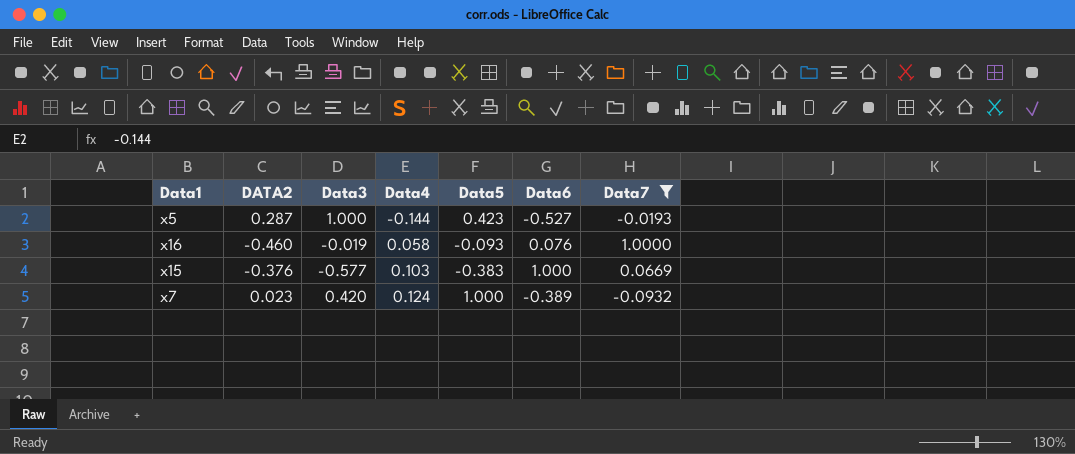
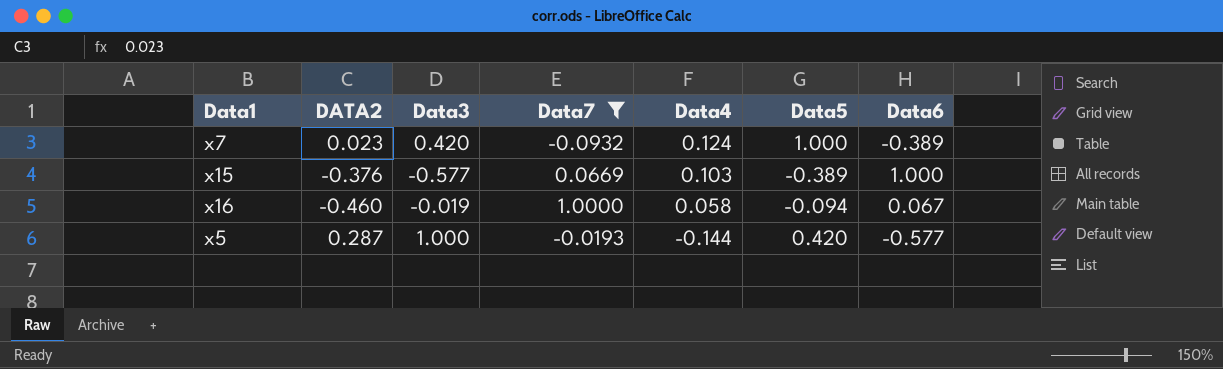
row order: Data4 ascending -> Data4 descending
column Data7 | position: 7 -> 4
x15 | Data5: -0.383 -> -0.389
x16 | Data5: -0.093 -> -0.094
x16 | Data6: 0.076 -> 0.067
x5 | Data5: 0.423 -> 0.420
x5 | Data6: -0.527 -> -0.577

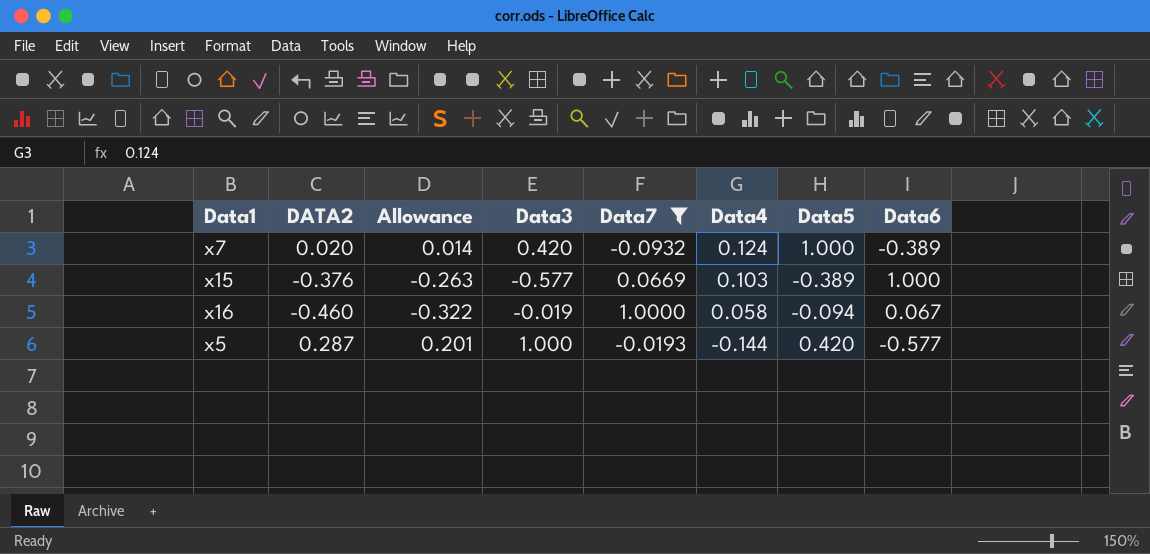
column Allowance | formula: none -> [DATA2] * 0.7
x7 | DATA2: 0.023 -> 0.020

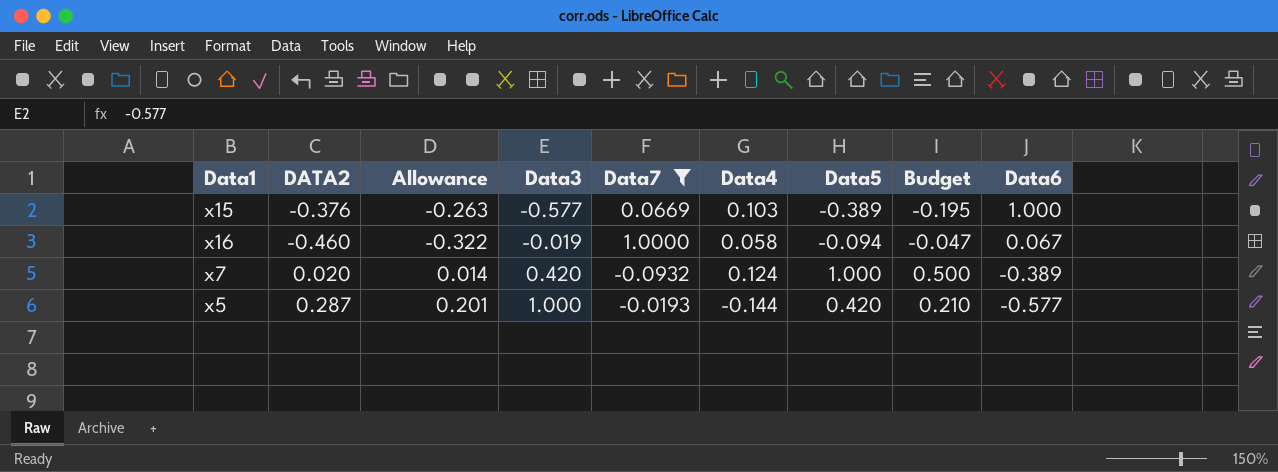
row order: Data4 descending -> Data3 ascending
column Budget | formula: none -> [Data5] * 0.5

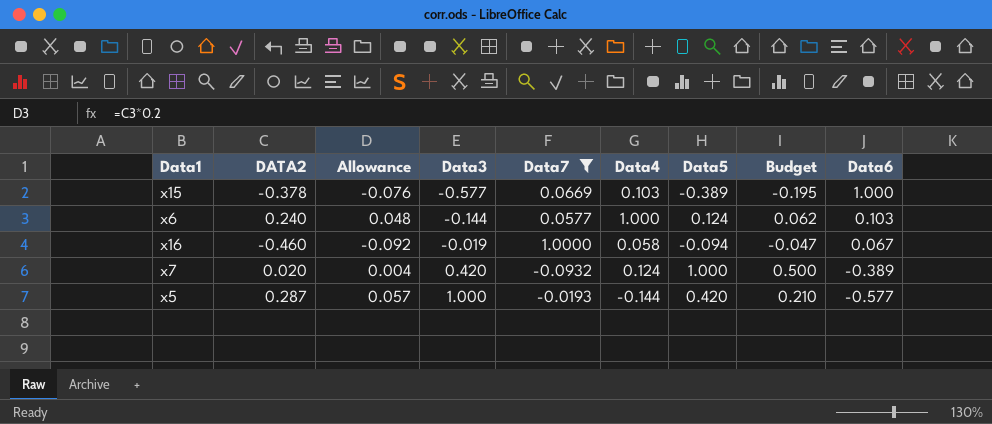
column Allowance | formula: [DATA2] * 0.7 -> [DATA2] * 0.2
x15 | DATA2: -0.376 -> -0.378
row x6: none -> 0.240 | 0.048 | -0.144 | 0.0577 | 1.000 | 0.124 | 0.062 | 0.103

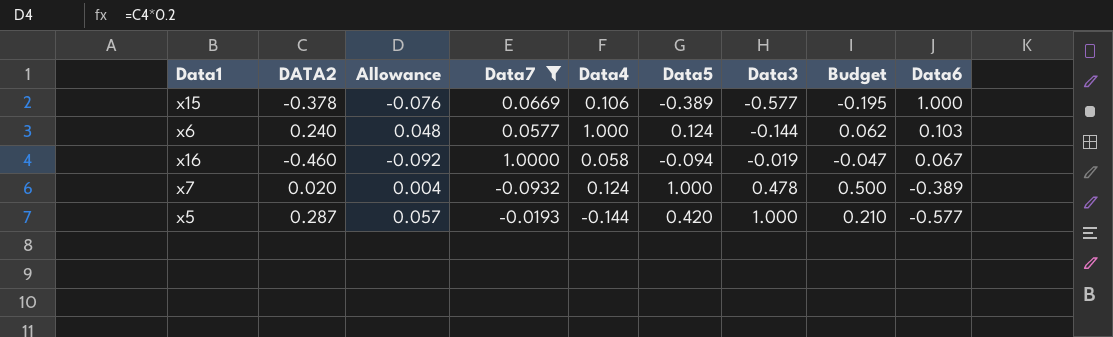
column Data3 | position: 4 -> 7
x15 | Data4: 0.103 -> 0.106
x7 | Data3: 0.420 -> 0.478

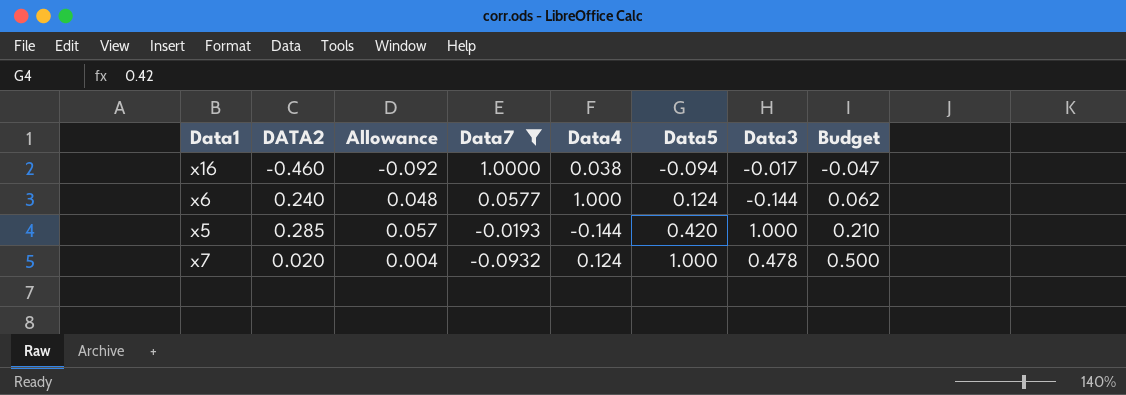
row order: Data3 ascending -> Data7 descending
column Data6 | position: 9 -> none
row x15: -0.378 | -0.076 | 0.0669 | 0.106 | -0.389 | -0.577 | -0.195 | 1.000 -> none
x16 | Data4: 0.058 -> 0.038
x16 | Data3: -0.019 -> -0.017
x5 | DATA2: 0.287 -> 0.285

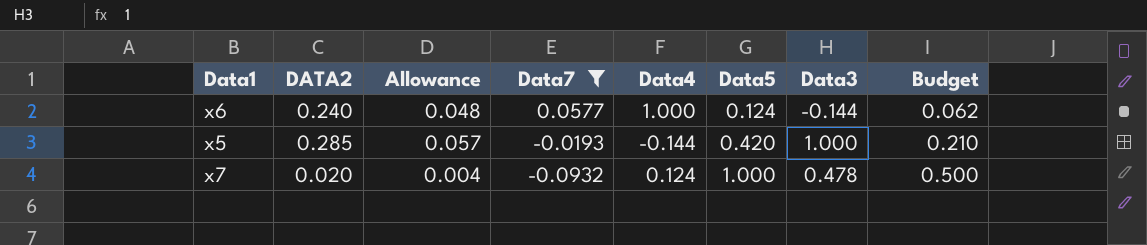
row x16: -0.460 | -0.092 | 1.0000 | 0.038 | -0.094 | -0.017 | -0.047 -> none

